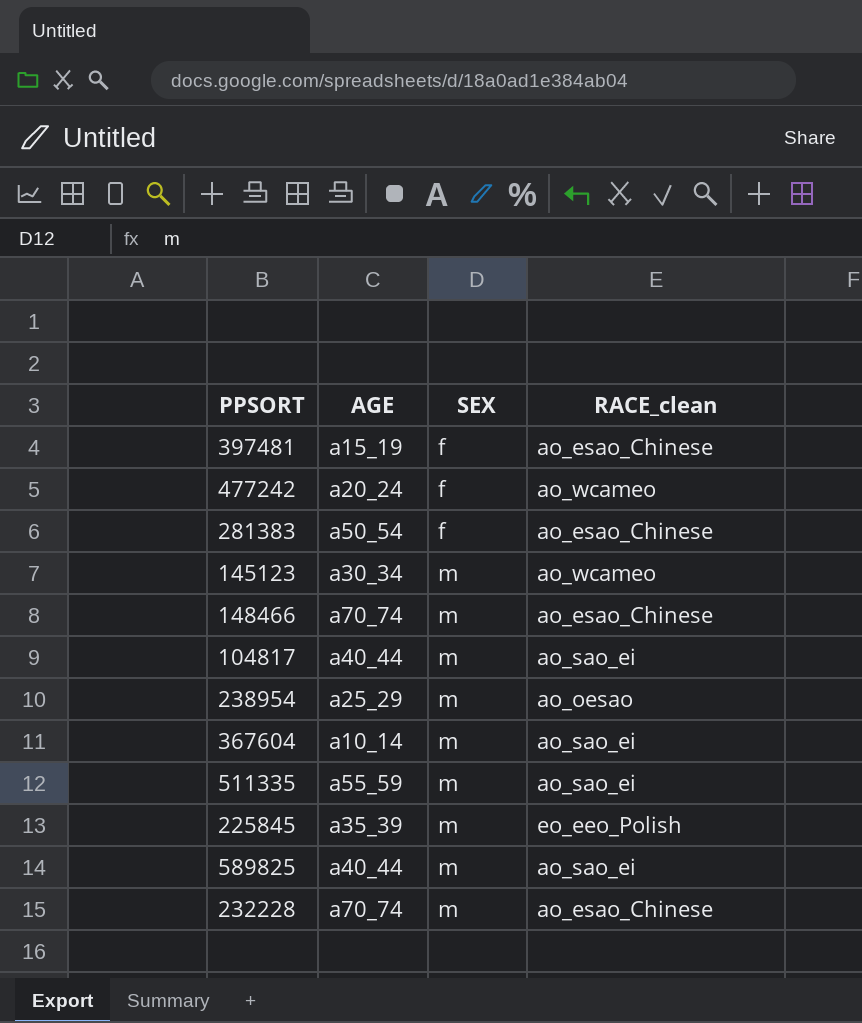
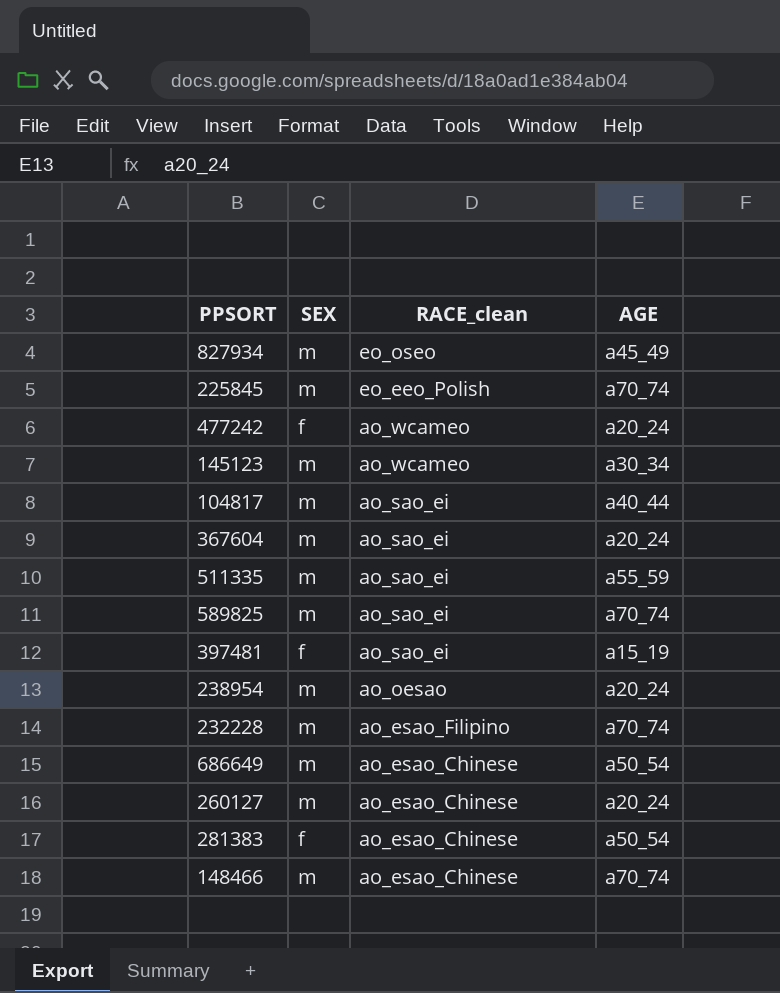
row order: SEX ascending -> RACE_clean descending
column AGE | position: 2 -> 4
row 827934: none -> m | eo_oseo | a45_49
225845 | AGE: a35_39 -> a70_74
367604 | AGE: a10_14 -> a20_24
589825 | AGE: a40_44 -> a70_74
397481 | RACE_clean: ao_esao_Chinese -> ao_sao_ei
238954 | AGE: a25_29 -> a20_24
232228 | RACE_clean: ao_esao_Chinese -> ao_esao_Filipino
row 686649: none -> m | ao_esao_Chinese | a50_54
row 260127: none -> m | ao_esao_Chinese | a20_24

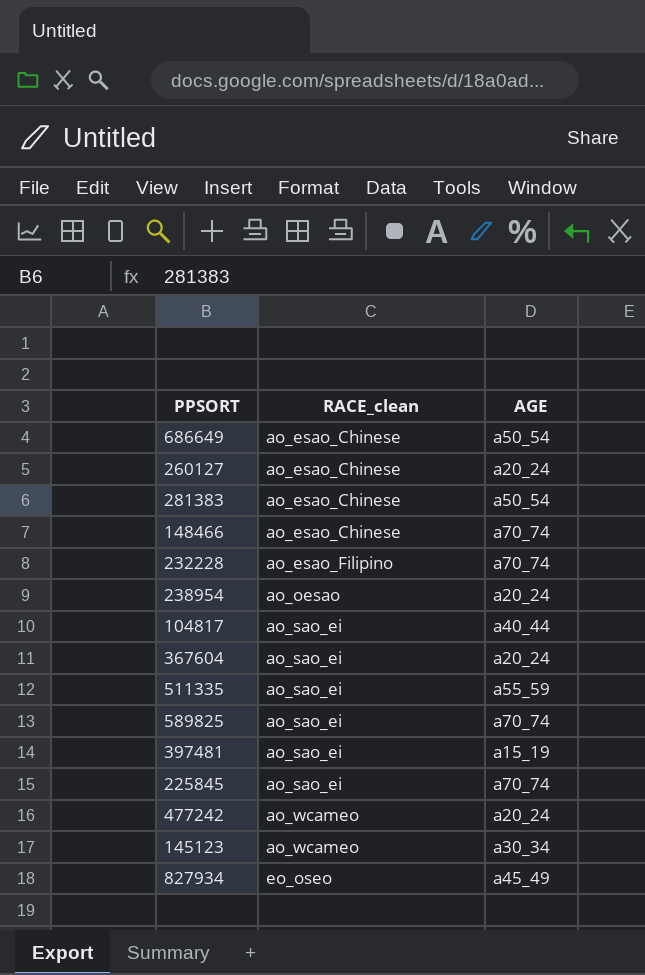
row order: RACE_clean descending -> RACE_clean ascending
column SEX | position: 2 -> none
225845 | RACE_clean: eo_eeo_Polish -> ao_sao_ei

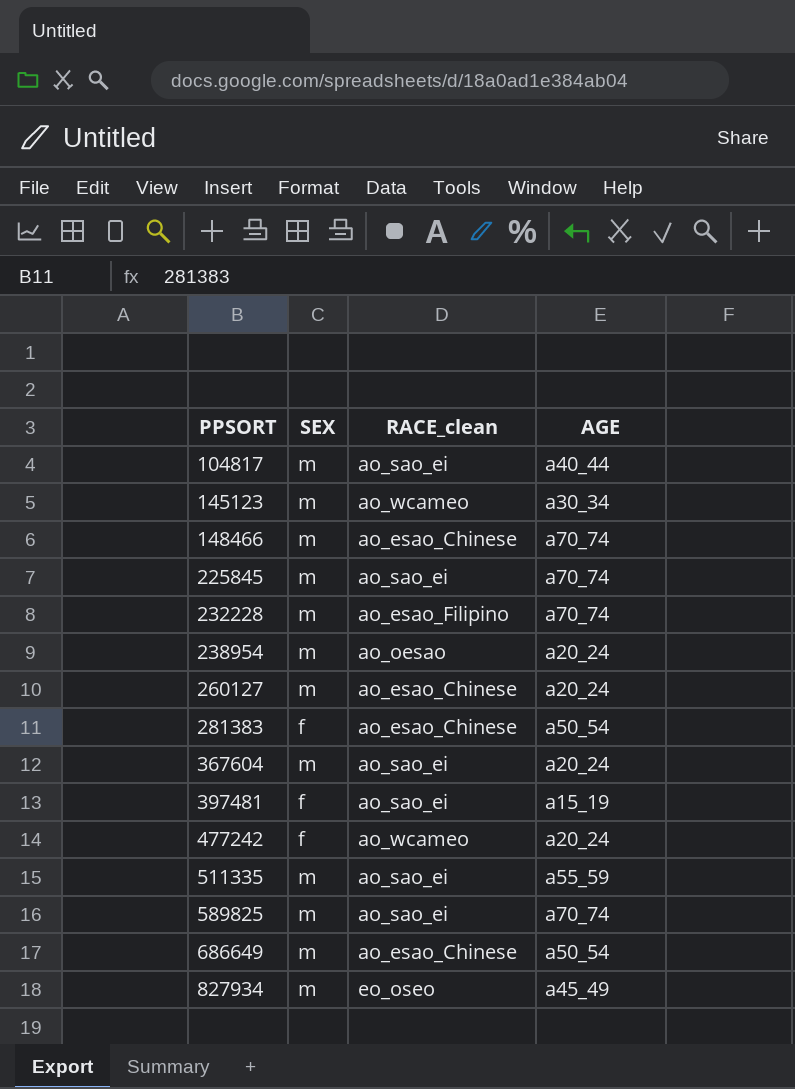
row order: RACE_clean ascending -> PPSORT ascending
column SEX | position: none -> 2

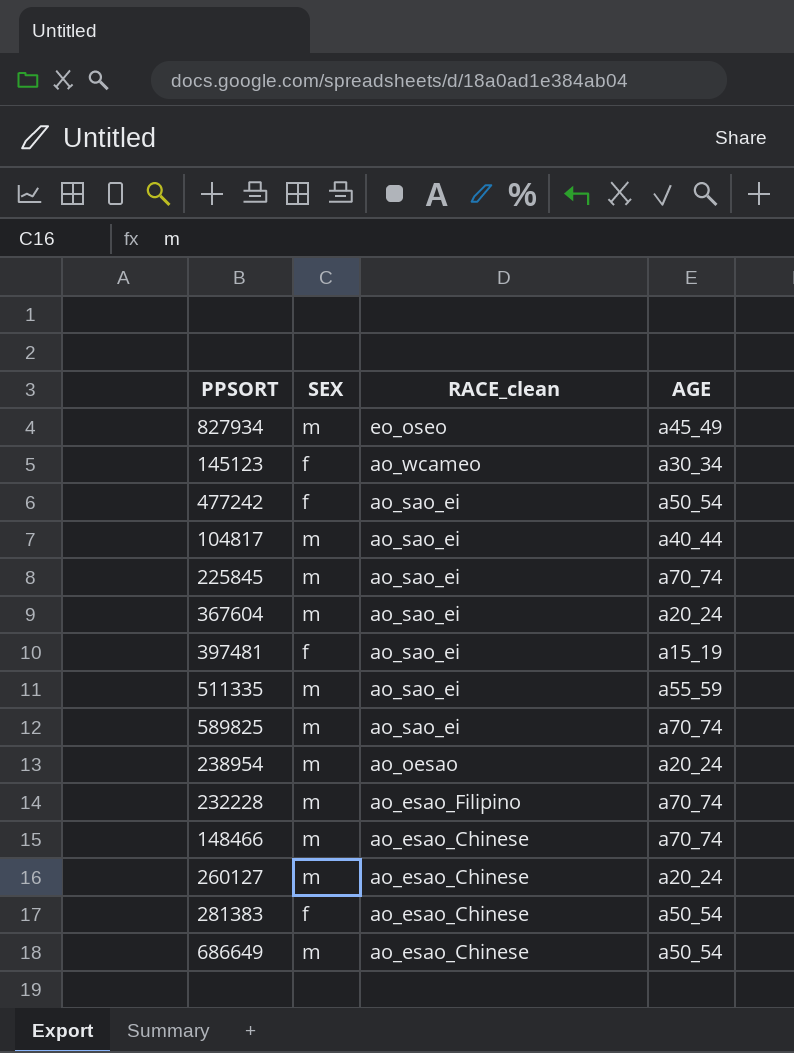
row order: PPSORT ascending -> RACE_clean descending
145123 | SEX: m -> f
477242 | RACE_clean: ao_wcameo -> ao_sao_ei
477242 | AGE: a20_24 -> a50_54

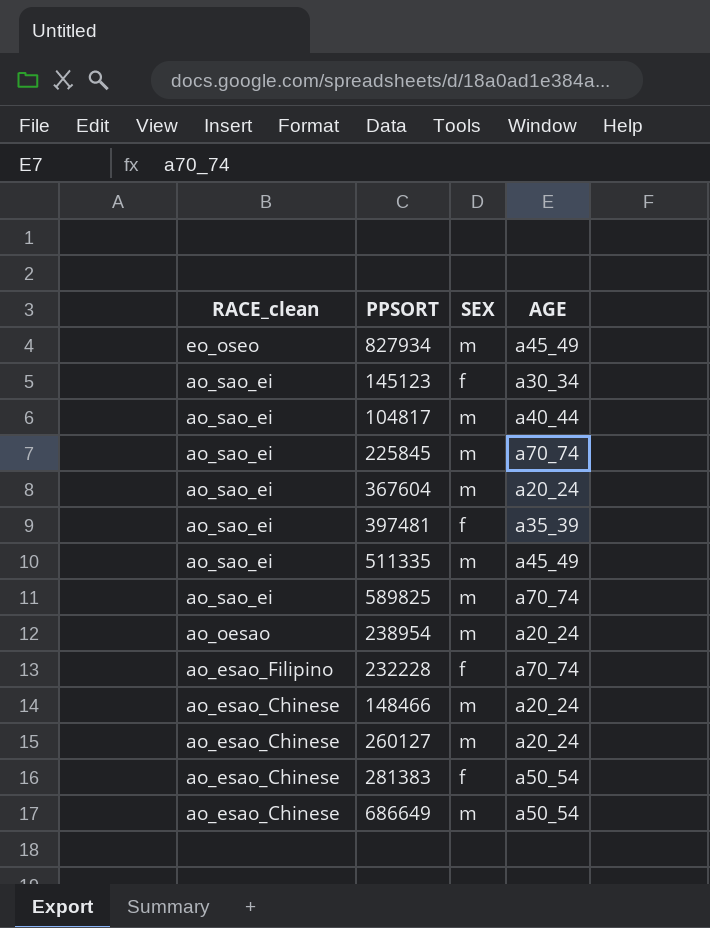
column RACE_clean | position: 3 -> 1
row 477242: f | ao_sao_ei | a50_54 -> none
145123 | RACE_clean: ao_wcameo -> ao_sao_ei
397481 | AGE: a15_19 -> a35_39
511335 | AGE: a55_59 -> a45_49
232228 | SEX: m -> f
148466 | AGE: a70_74 -> a20_24

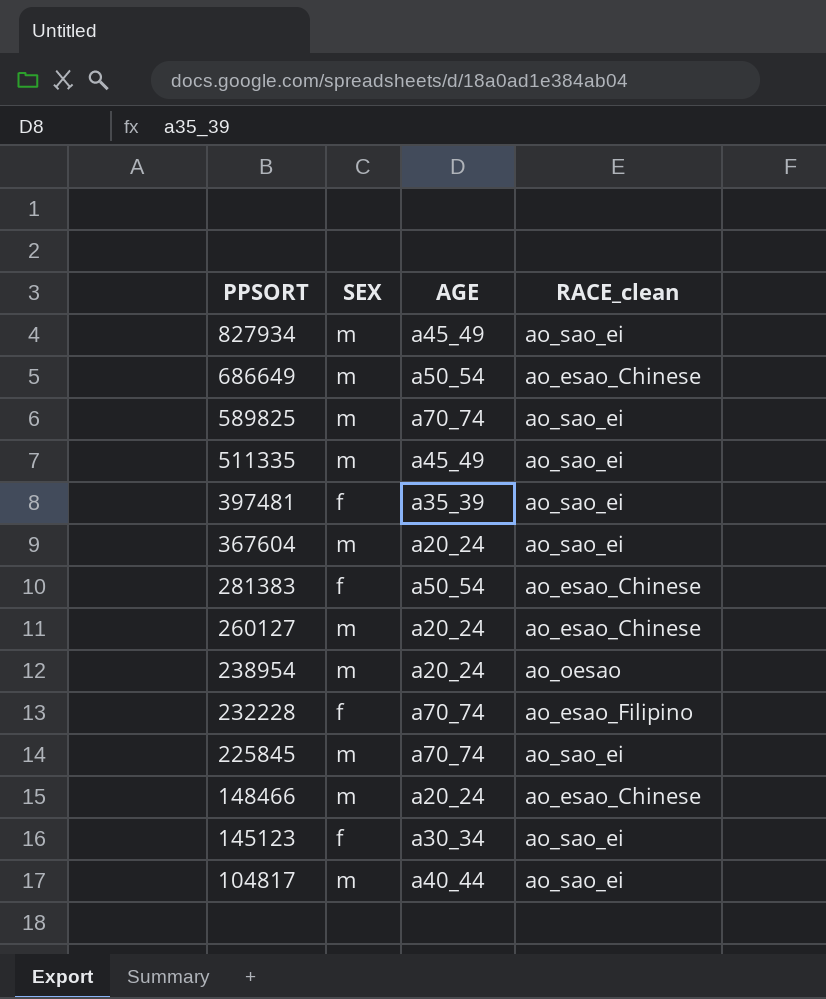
row order: RACE_clean descending -> PPSORT descending
column RACE_clean | position: 1 -> 4
827934 | RACE_clean: eo_oseo -> ao_sao_ei

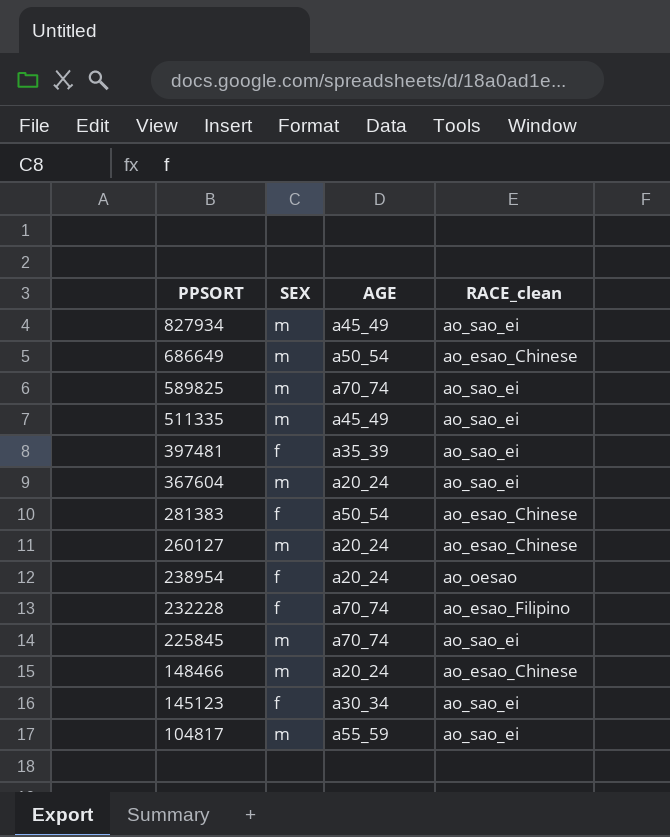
238954 | SEX: m -> f
104817 | AGE: a40_44 -> a55_59

